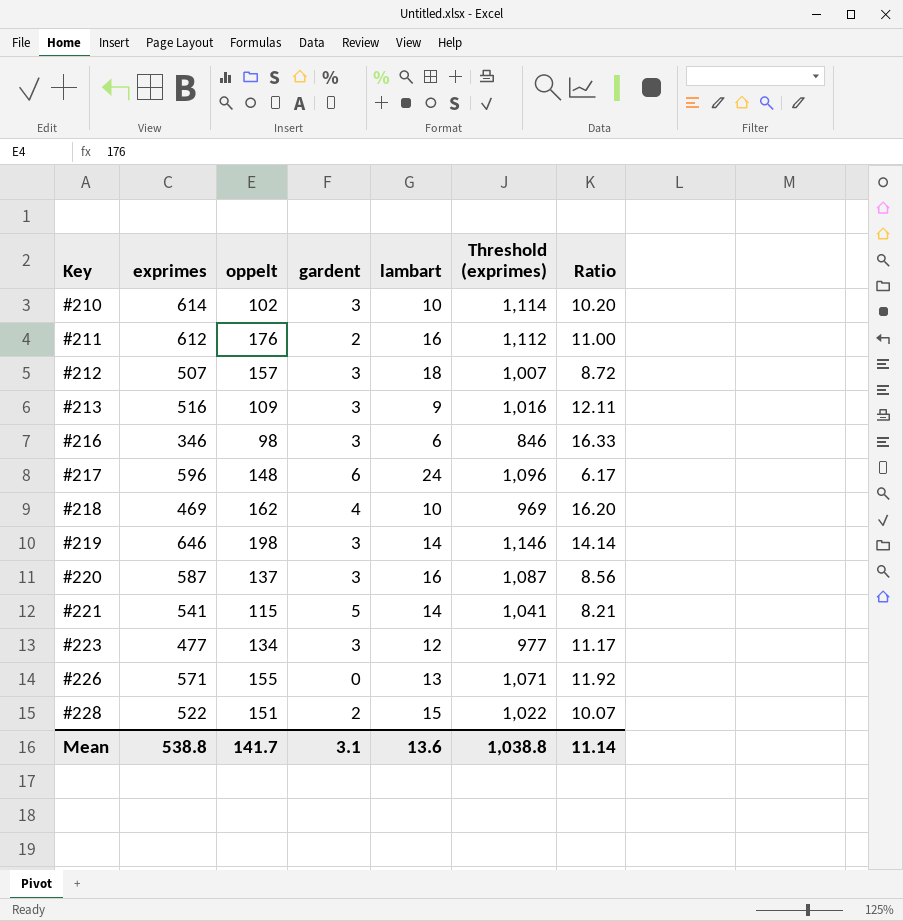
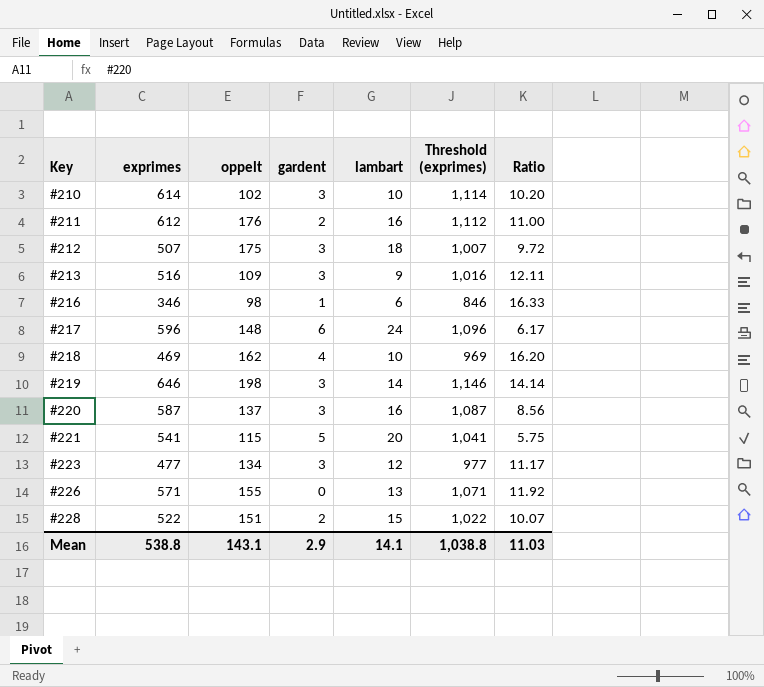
#212 | oppelt: 157 -> 175
#212 | Ratio: 8.72 -> 9.72
#216 | gardent: 3 -> 1
#221 | lambart: 14 -> 20
#221 | Ratio: 8.21 -> 5.75
Mean | oppelt: 141.7 -> 143.1
Mean | gardent: 3.1 -> 2.9
Mean | lambart: 13.6 -> 14.1
Mean | Ratio: 11.14 -> 11.03

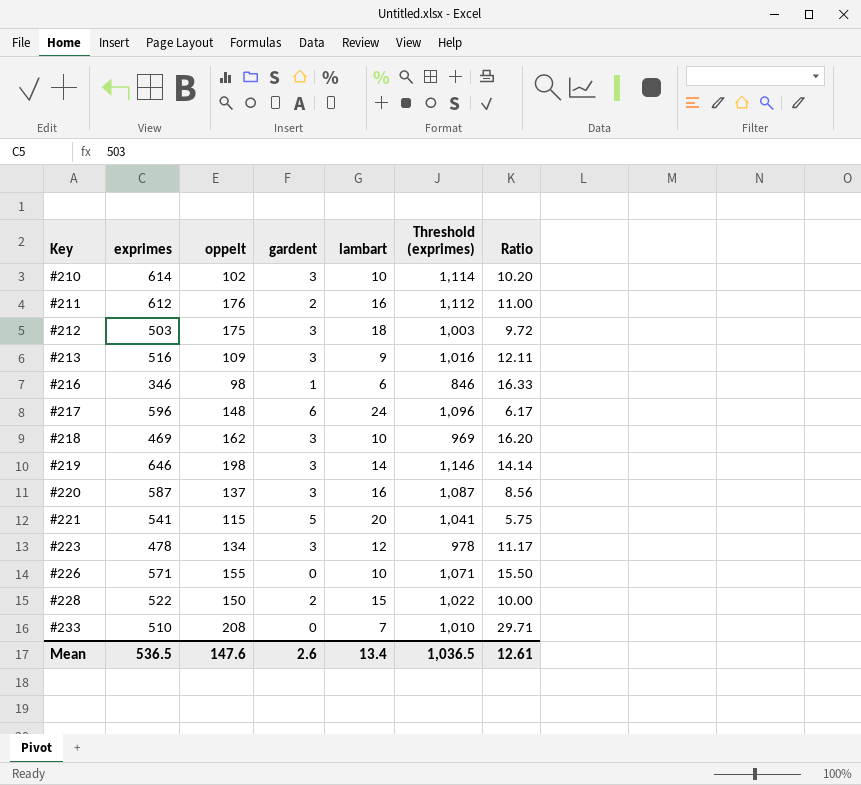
#212 | exprimes: 507 -> 503
#212 | Threshold (exprimes): 1,007 -> 1,003
#218 | gardent: 4 -> 3
#223 | exprimes: 477 -> 478
#223 | Threshold (exprimes): 977 -> 978
#226 | lambart: 13 -> 10
#226 | Ratio: 11.92 -> 15.50
#228 | oppelt: 151 -> 150
#228 | Ratio: 10.07 -> 10.00
row #233: none -> 510 | 208 | 0 | 7 | 1,010 | 29.71
Mean | exprimes: 538.8 -> 536.5
Mean | oppelt: 143.1 -> 147.6
Mean | gardent: 2.9 -> 2.6
Mean | lambart: 14.1 -> 13.4
Mean | Threshold (exprimes): 1,038.8 -> 1,036.5
Mean | Ratio: 11.03 -> 12.61

